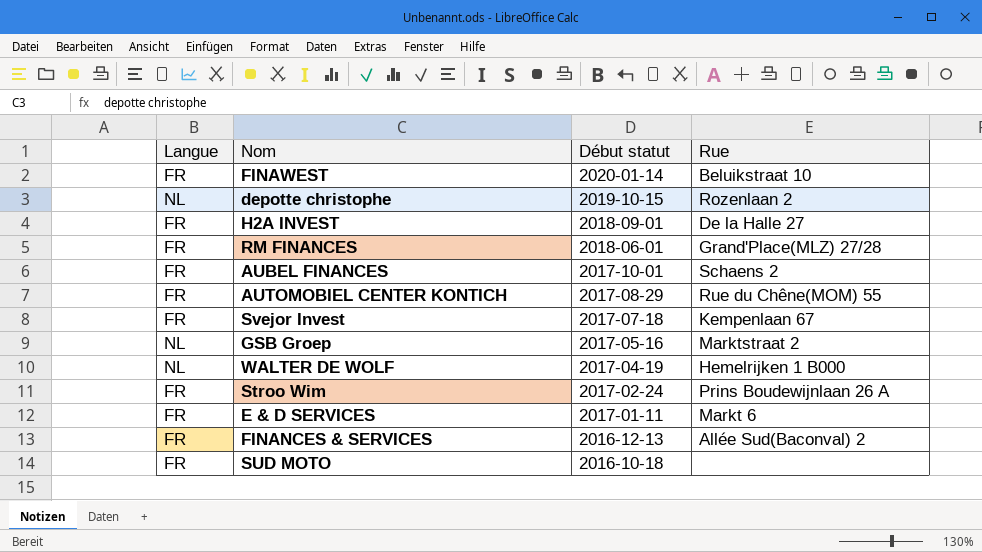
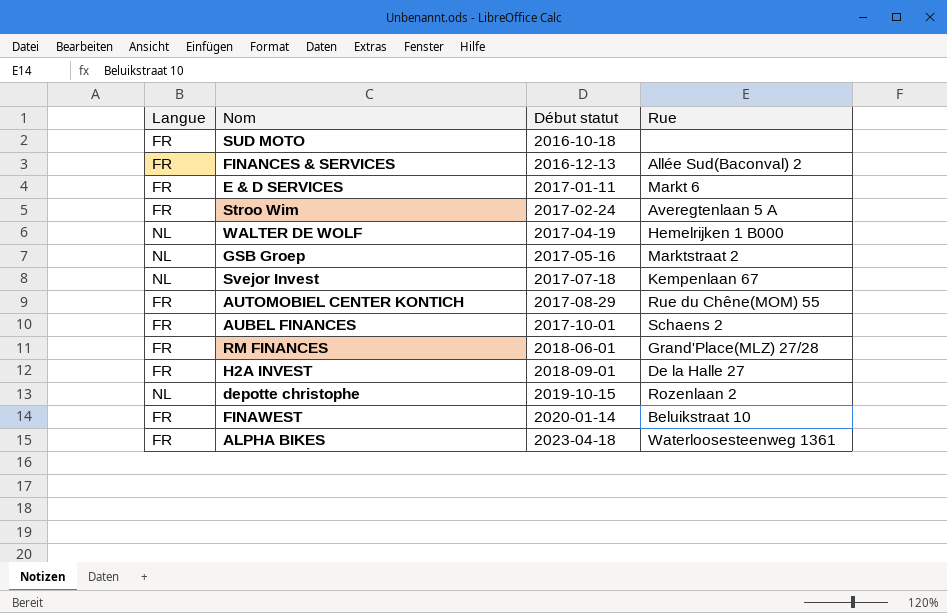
row order: Début statut descending -> Début statut ascending
Stroo Wim | Rue: Prins Boudewijnlaan 26 A -> Averegtenlaan 5 A
Svejor Invest | Langue: FR -> NL
row ALPHA BIKES: none -> FR | 2023-04-18 | Waterloosesteenweg 1361

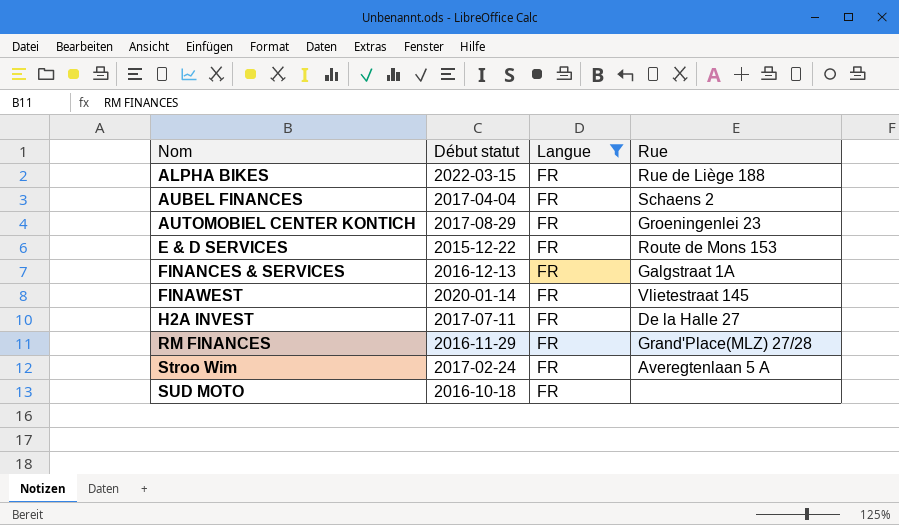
filter: none -> Langue = FR
row order: Début statut ascending -> Nom ascending
column Langue | position: 1 -> 3
ALPHA BIKES | Début statut: 2023-04-18 -> 2022-03-15
ALPHA BIKES | Rue: Waterloosesteenweg 1361 -> Rue de Liège 188
AUBEL FINANCES | Début statut: 2017-10-01 -> 2017-04-04
AUTOMOBIEL CENTER KONTICH | Rue: Rue du Chêne(MOM) 55 -> Groeningenlei 23
E & D SERVICES | Début statut: 2017-01-11 -> 2015-12-22
E & D SERVICES | Rue: Markt 6 -> Route de Mons 153
FINANCES & SERVICES | Rue: Allée Sud(Baconval) 2 -> Galgstraat 1A
FINAWEST | Rue: Beluikstraat 10 -> Vlietestraat 145
H2A INVEST | Début statut: 2018-09-01 -> 2017-07-11
RM FINANCES | Début statut: 2018-06-01 -> 2016-11-29

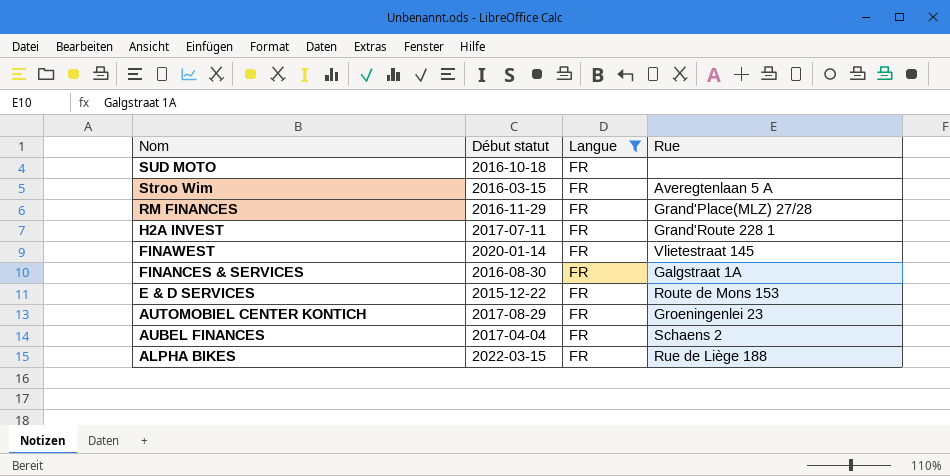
row order: Nom ascending -> Nom descending
Stroo Wim | Début statut: 2017-02-24 -> 2016-03-15
H2A INVEST | Rue: De la Halle 27 -> Grand'Route 228 1
FINANCES & SERVICES | Début statut: 2016-12-13 -> 2016-08-30

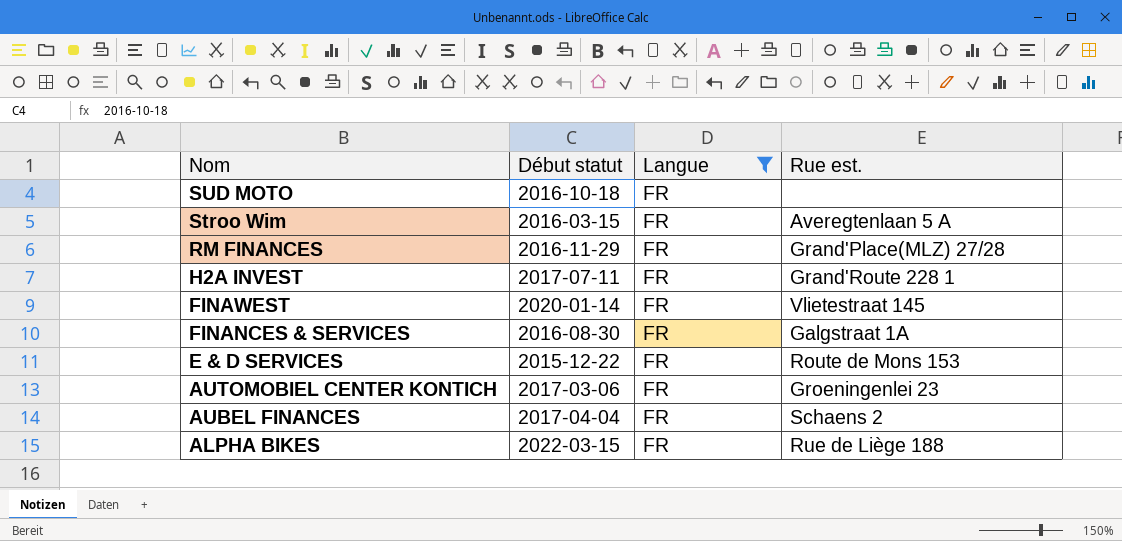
column name: Rue -> Rue est.
AUTOMOBIEL CENTER KONTICH | Début statut: 2017-08-29 -> 2017-03-06

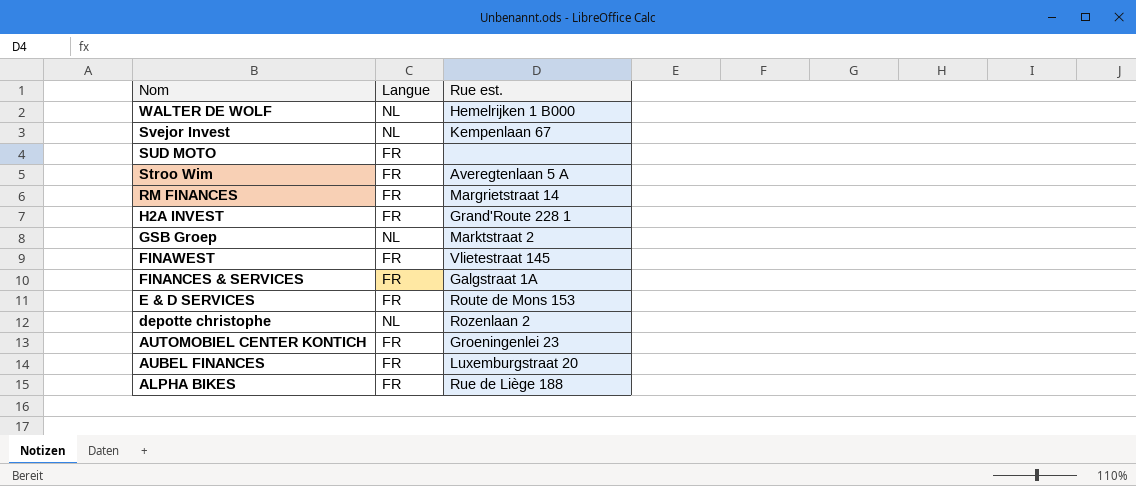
filter: Langue = FR -> none
column Début statut | position: 2 -> none
RM FINANCES | Rue est.: Grand'Place(MLZ) 27/28 -> Margrietstraat 14
AUBEL FINANCES | Rue est.: Schaens 2 -> Luxemburgstraat 20

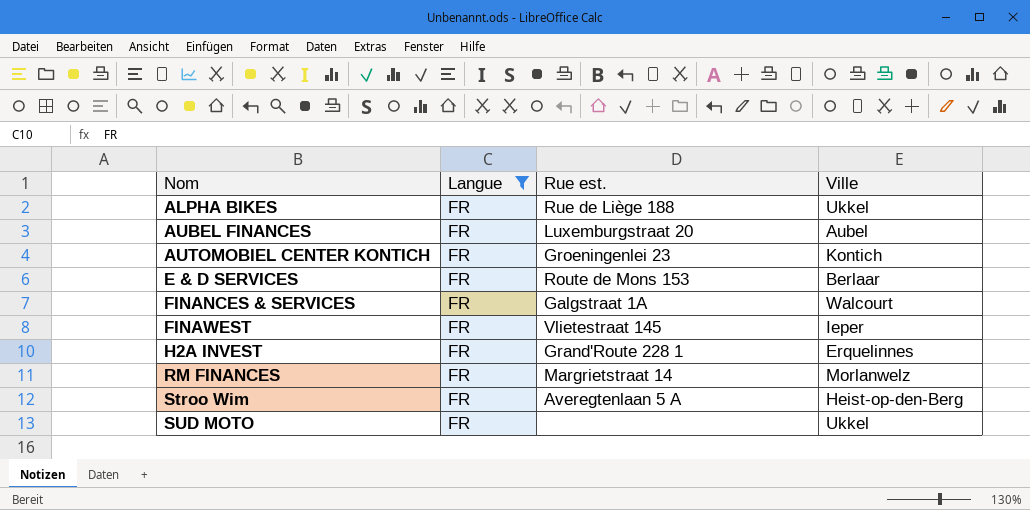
filter: none -> Langue = FR
row order: Nom descending -> Nom ascending
column Ville | position: none -> 4

